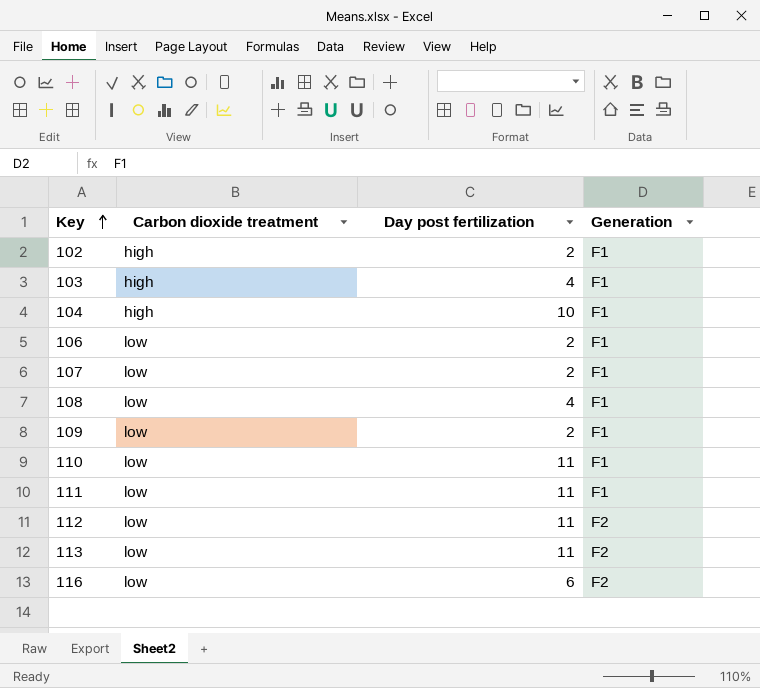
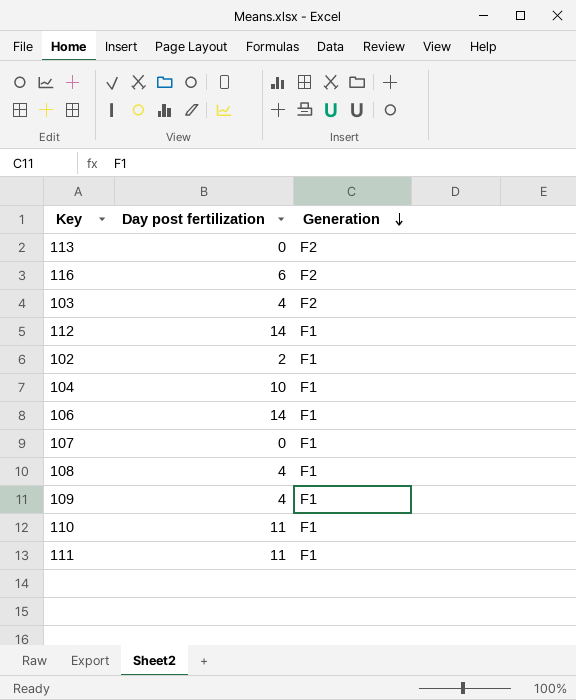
row order: Key ascending -> Generation descending
column Carbon dioxide treatment | position: 2 -> none
113 | Day post fertilization: 11 -> 0
103 | Generation: F1 -> F2
112 | Day post fertilization: 11 -> 14
112 | Generation: F2 -> F1
106 | Day post fertilization: 2 -> 14
107 | Day post fertilization: 2 -> 0
109 | Day post fertilization: 2 -> 4

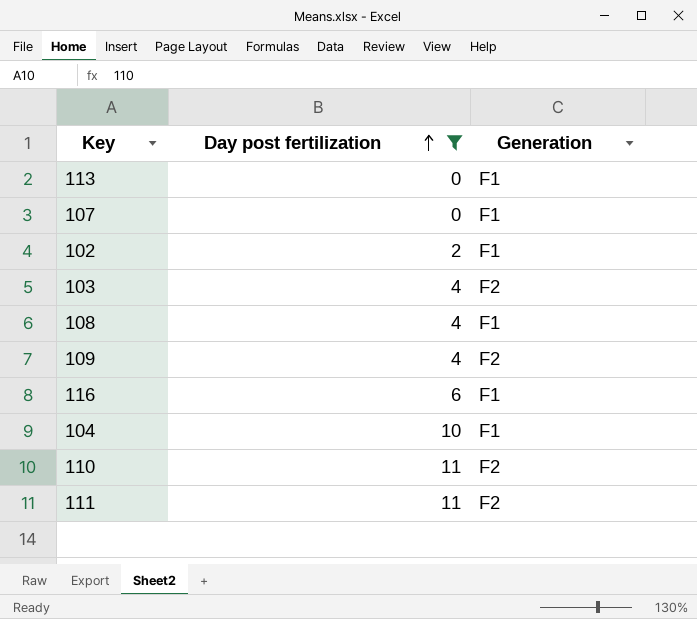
filter: none -> Day post fertilization != 14
row order: Generation descending -> Day post fertilization ascending
113 | Generation: F2 -> F1
109 | Generation: F1 -> F2
116 | Generation: F2 -> F1
110 | Generation: F1 -> F2
111 | Generation: F1 -> F2

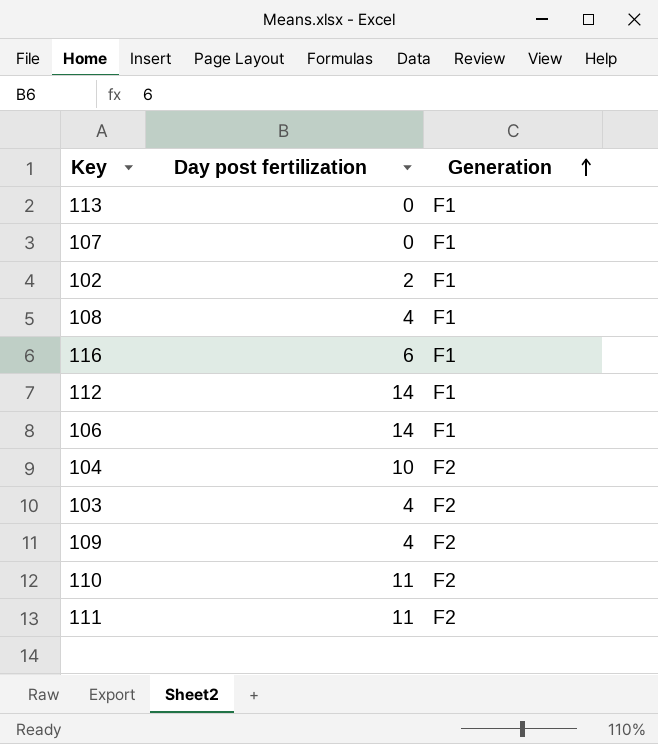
filter: Day post fertilization != 14 -> none
row order: Day post fertilization ascending -> Generation ascending
104 | Generation: F1 -> F2

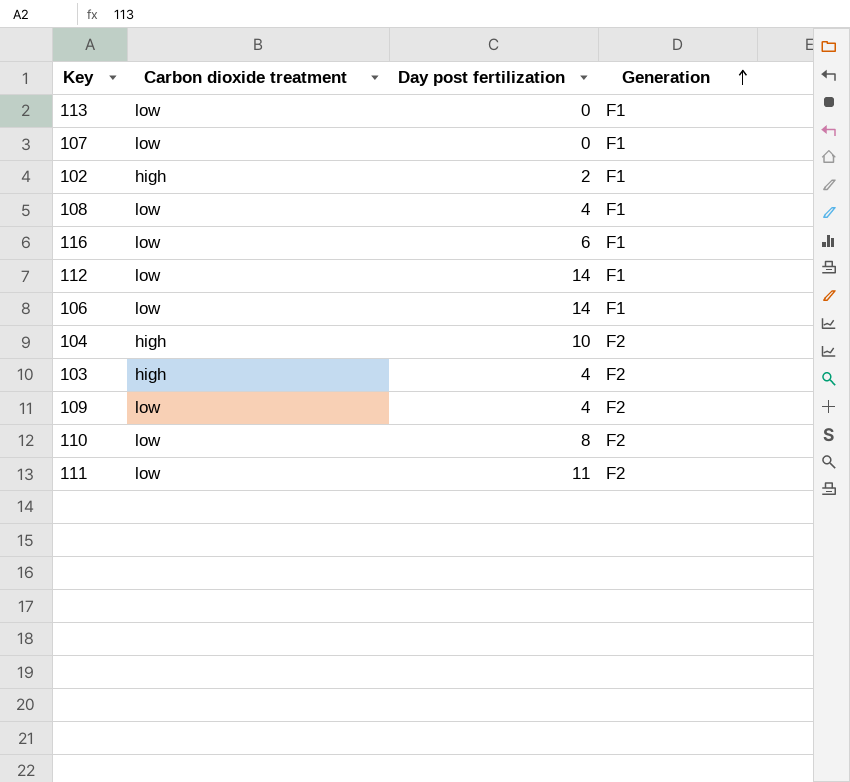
column Carbon dioxide treatment | position: none -> 2
110 | Day post fertilization: 11 -> 8

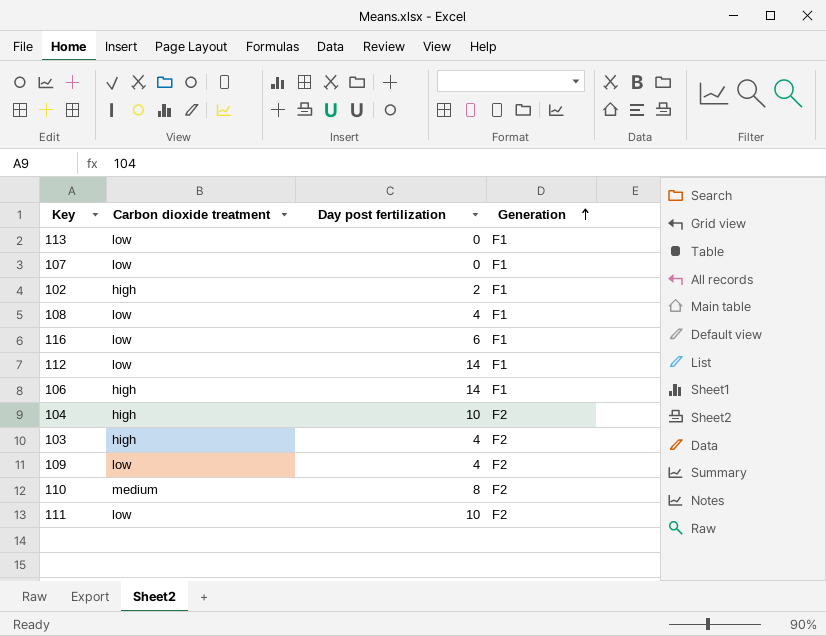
106 | Carbon dioxide treatment: low -> high
110 | Carbon dioxide treatment: low -> medium
111 | Day post fertilization: 11 -> 10

